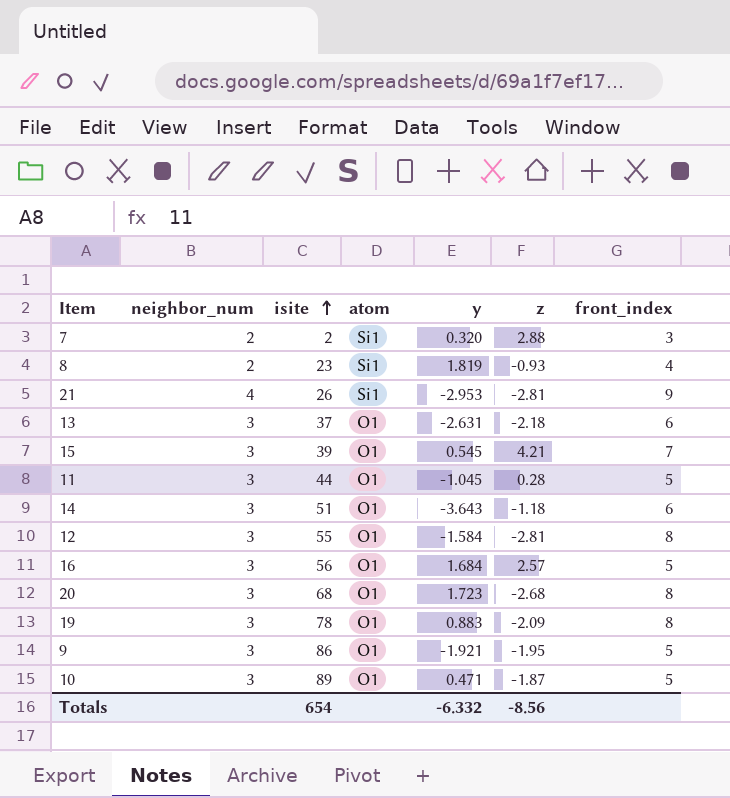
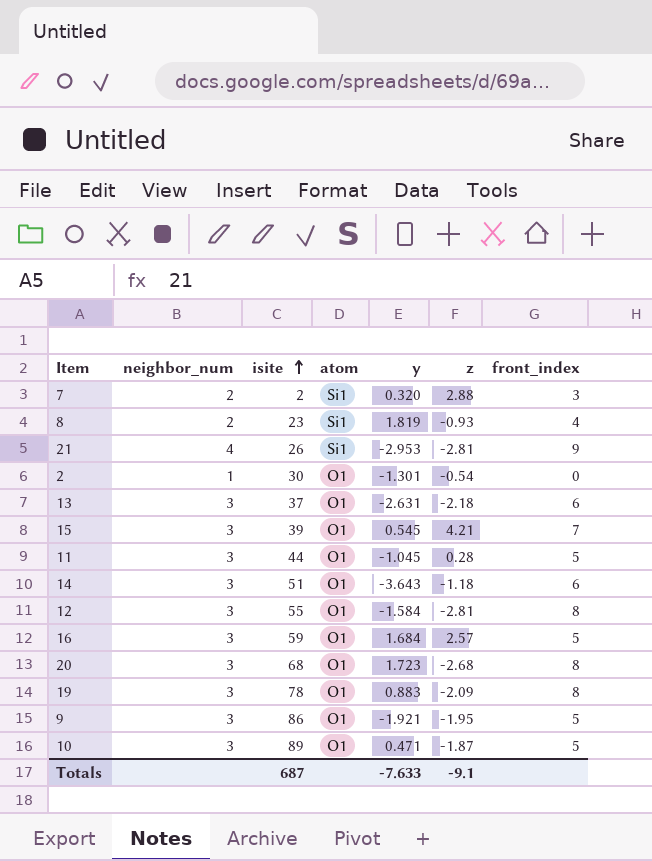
row 2: none -> 1 | 30 | O1 | -1.301 | -0.54 | 0
16 | isite: 56 -> 59
Totals | isite: 654 -> 687
Totals | y: -6.332 -> -7.633
Totals | z: -8.56 -> -9.1

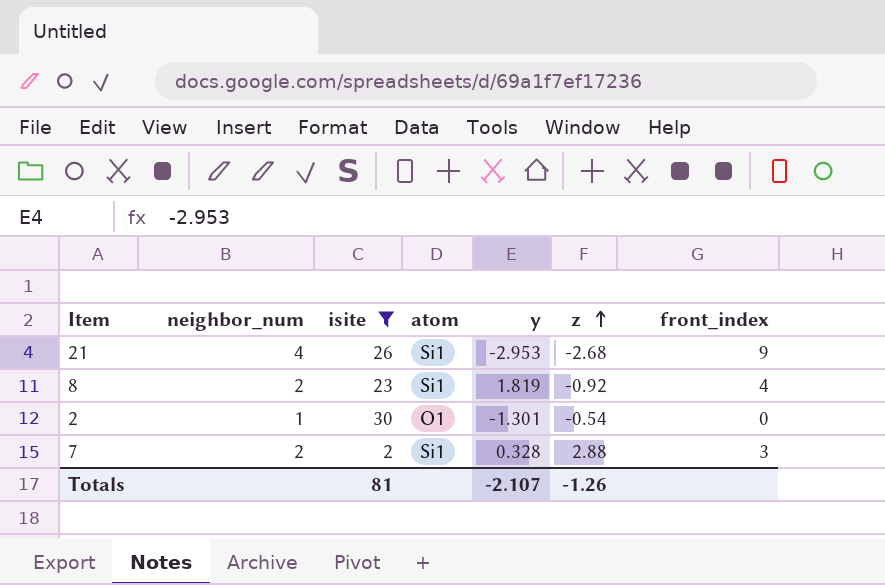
filter: none -> isite <= 30
row order: isite ascending -> z ascending
21 | z: -2.81 -> -2.68
8 | z: -0.93 -> -0.92
7 | y: 0.320 -> 0.328
Totals | isite: 687 -> 81
Totals | y: -7.633 -> -2.107
Totals | z: -9.1 -> -1.26

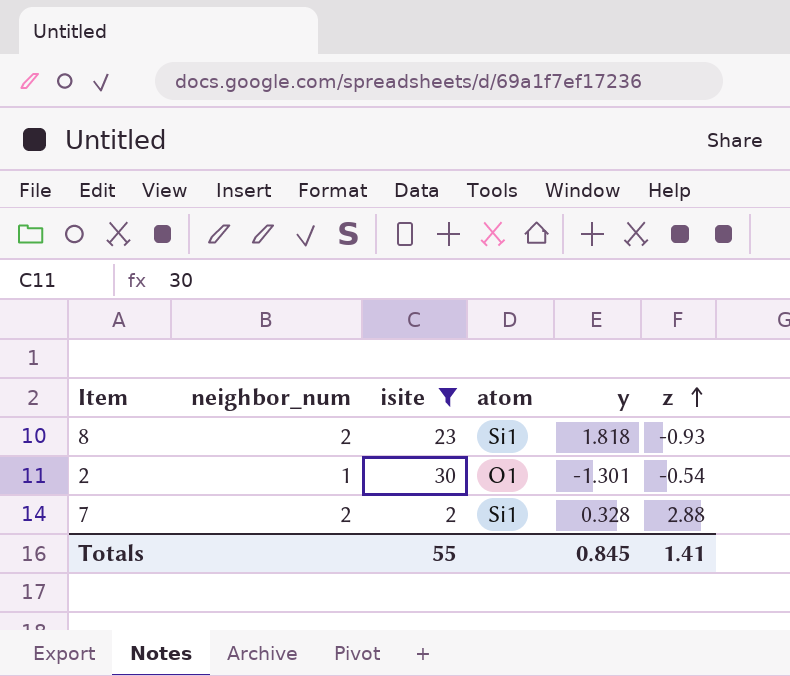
column front_index | position: 7 -> none
row 21: 4 | 26 | Si1 | -2.953 | -2.68 | 9 -> none
8 | y: 1.819 -> 1.818
8 | z: -0.92 -> -0.93
Totals | isite: 81 -> 55
Totals | y: -2.107 -> 0.845
Totals | z: -1.26 -> 1.41

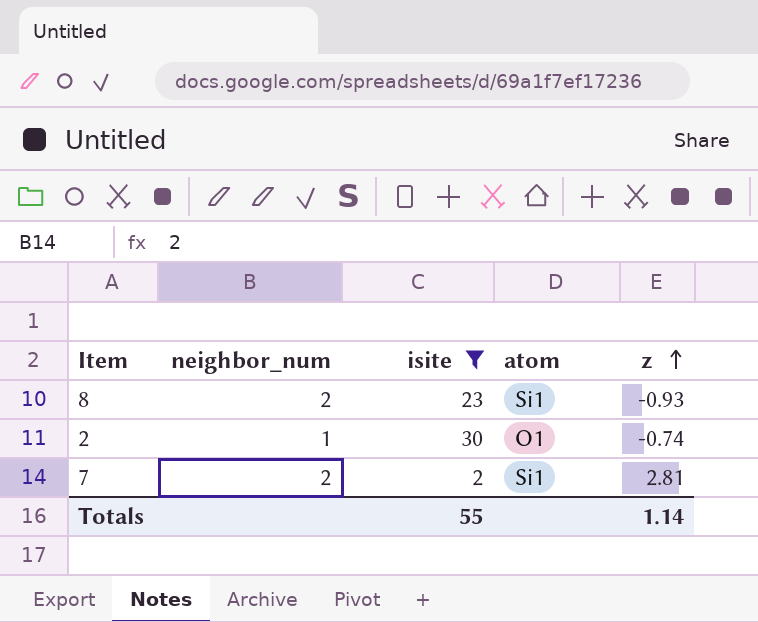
column y | position: 5 -> none
2 | z: -0.54 -> -0.74
7 | z: 2.88 -> 2.81
Totals | z: 1.41 -> 1.14

